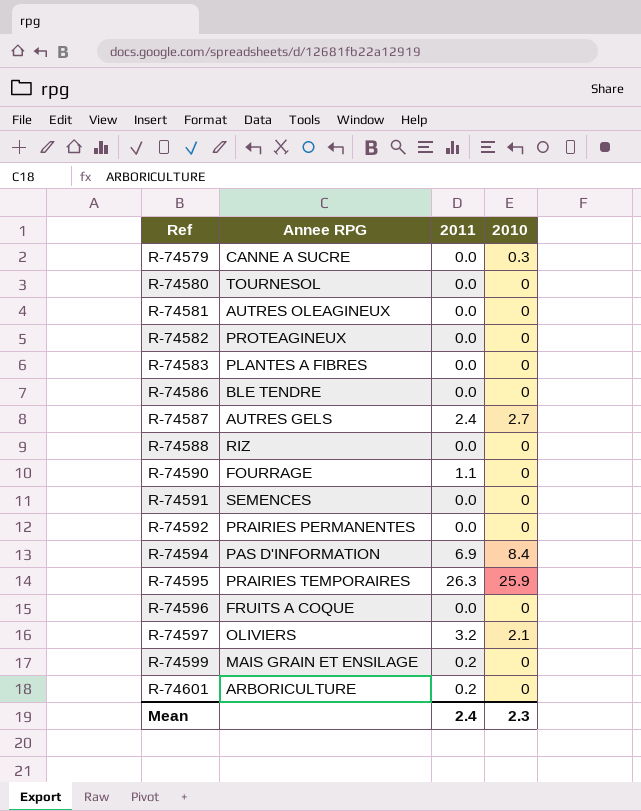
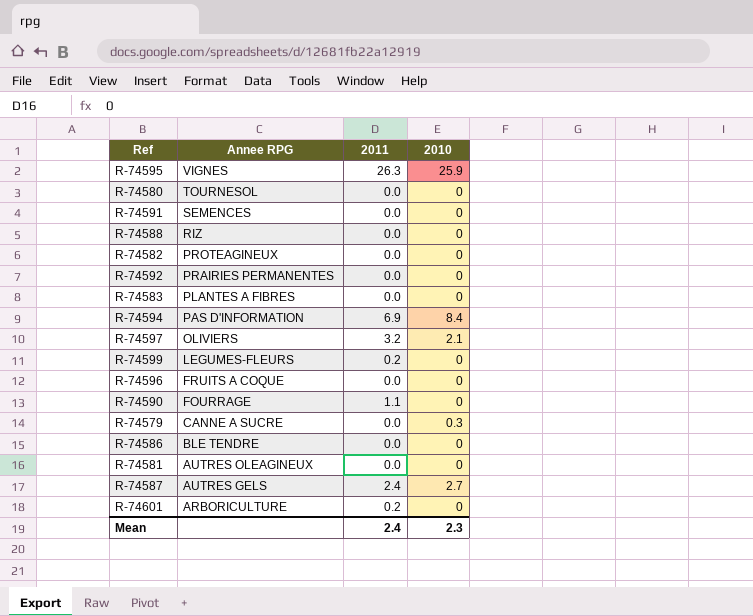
row order: Ref ascending -> Annee RPG descending
R-74595 | Annee RPG: PRAIRIES TEMPORAIRES -> VIGNES
R-74599 | Annee RPG: MAIS GRAIN ET ENSILAGE -> LEGUMES-FLEURS

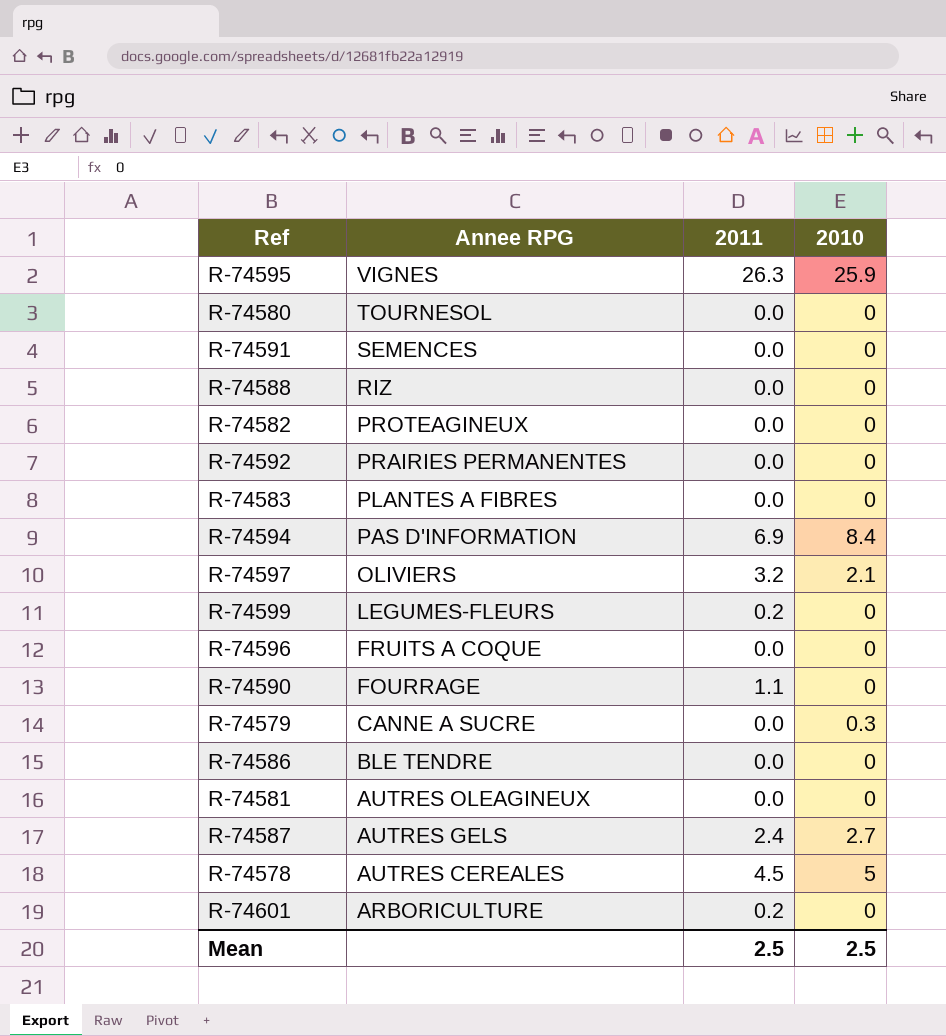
row R-74578: none -> AUTRES CEREALES | 4.5 | 5
Mean | 2011: 2.4 -> 2.5
Mean | 2010: 2.3 -> 2.5

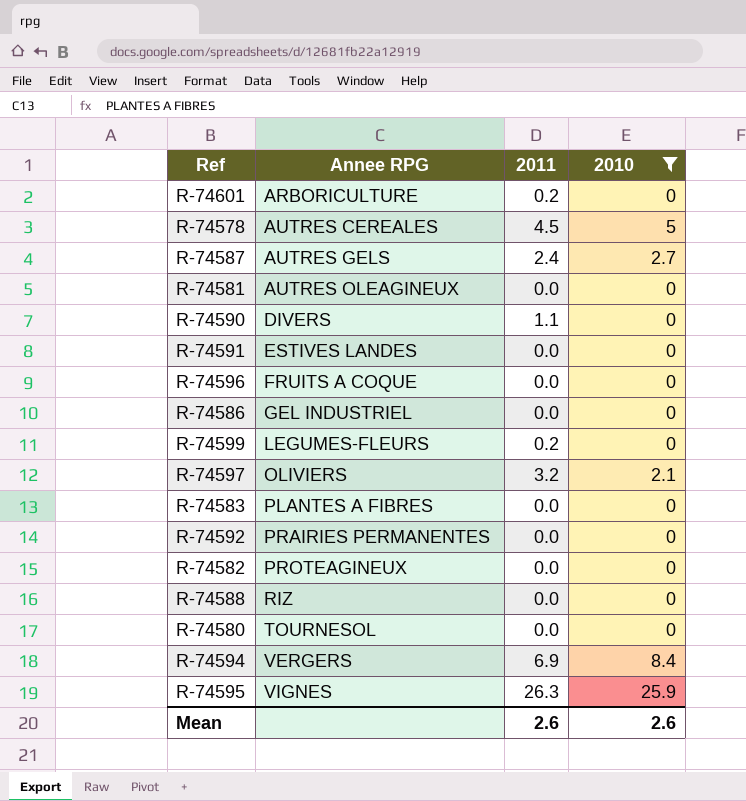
filter: none -> 2010 != 0.3
row order: Annee RPG descending -> Annee RPG ascending
R-74590 | Annee RPG: FOURRAGE -> DIVERS
R-74591 | Annee RPG: SEMENCES -> ESTIVES LANDES
R-74586 | Annee RPG: BLE TENDRE -> GEL INDUSTRIEL
R-74594 | Annee RPG: PAS D'INFORMATION -> VERGERS
Mean | 2011: 2.5 -> 2.6
Mean | 2010: 2.5 -> 2.6

